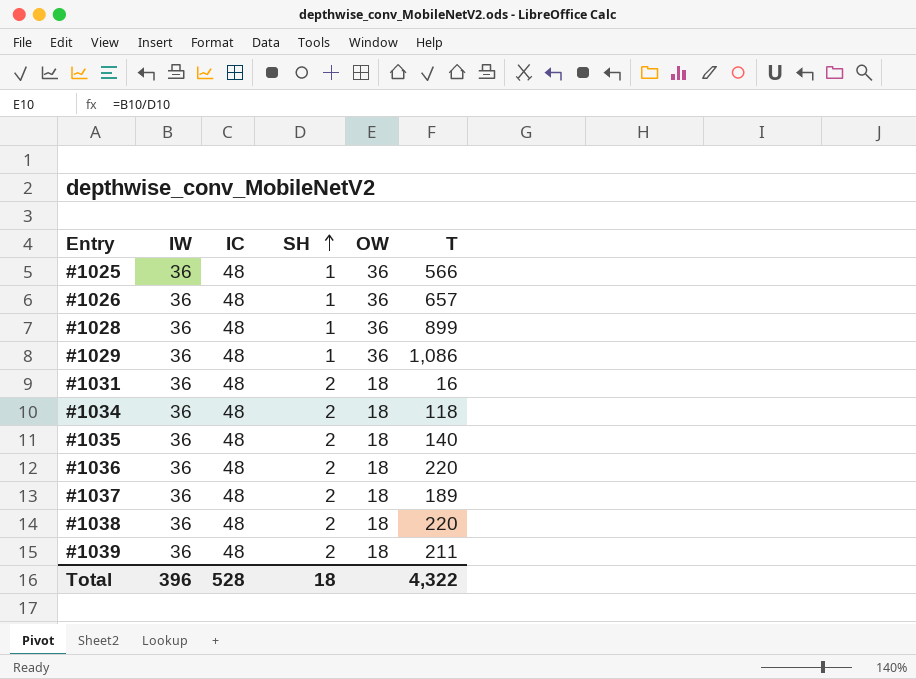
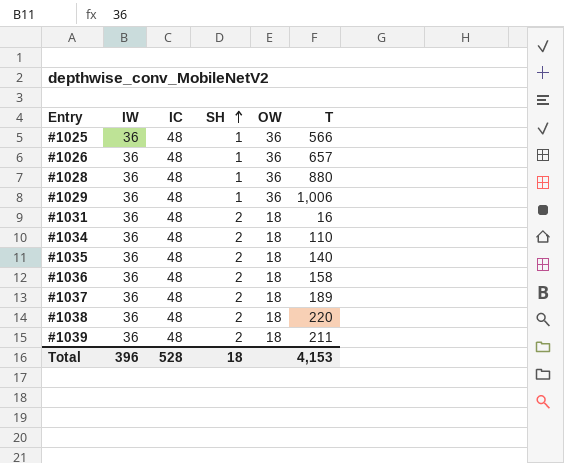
#1028 | T: 899 -> 880
#1029 | T: 1,086 -> 1,006
#1034 | T: 118 -> 110
#1036 | T: 220 -> 158
Total | T: 4,322 -> 4,153

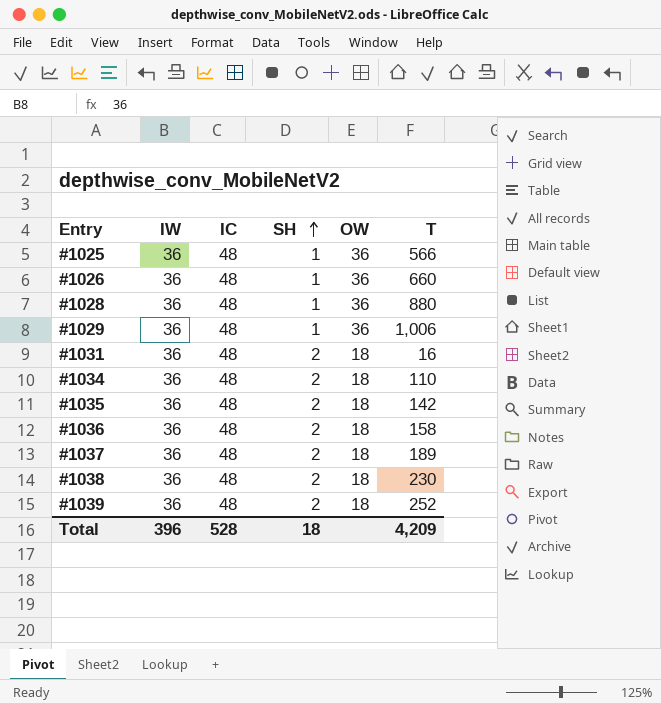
#1026 | T: 657 -> 660
#1035 | T: 140 -> 142
#1038 | T: 220 -> 230
#1039 | T: 211 -> 252
Total | T: 4,153 -> 4,209

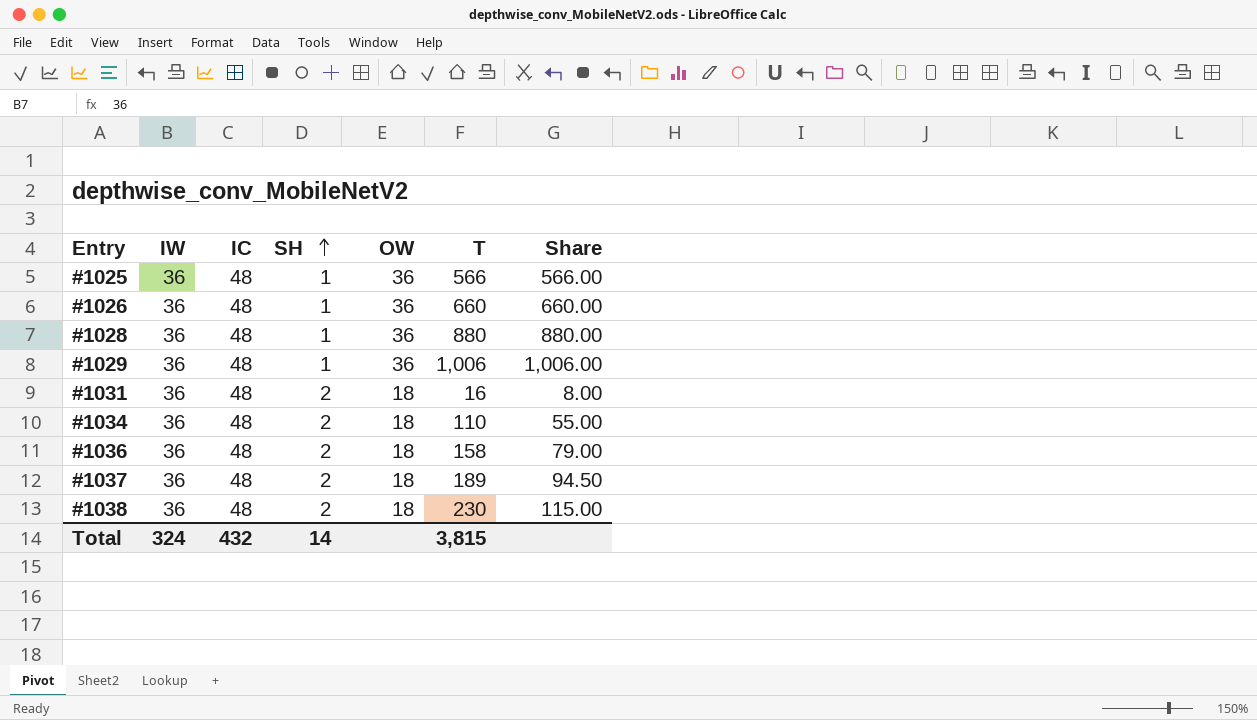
column Share | formula: none -> [T] / [SH]
row #1035: 36 | 48 | 2 | 18 | 142 -> none
row #1039: 36 | 48 | 2 | 18 | 252 -> none
Total | IW: 396 -> 324
Total | IC: 528 -> 432
Total | SH: 18 -> 14
Total | T: 4,209 -> 3,815

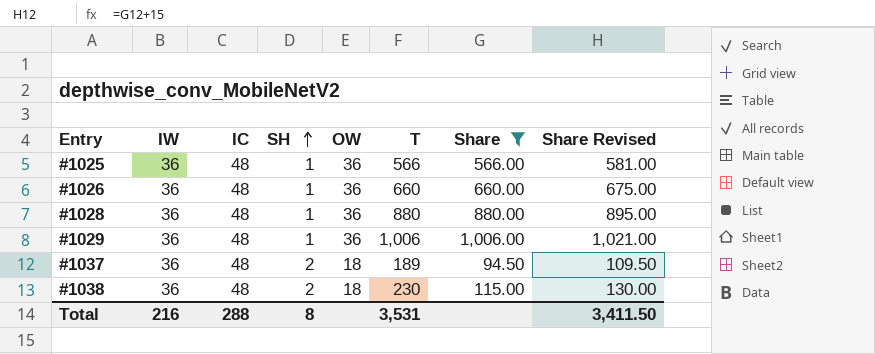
filter: none -> Share >= 94.50
column Share Revised | formula: none -> [Share] + 15
Total | IW: 324 -> 216
Total | IC: 432 -> 288
Total | SH: 14 -> 8
Total | T: 3,815 -> 3,531

